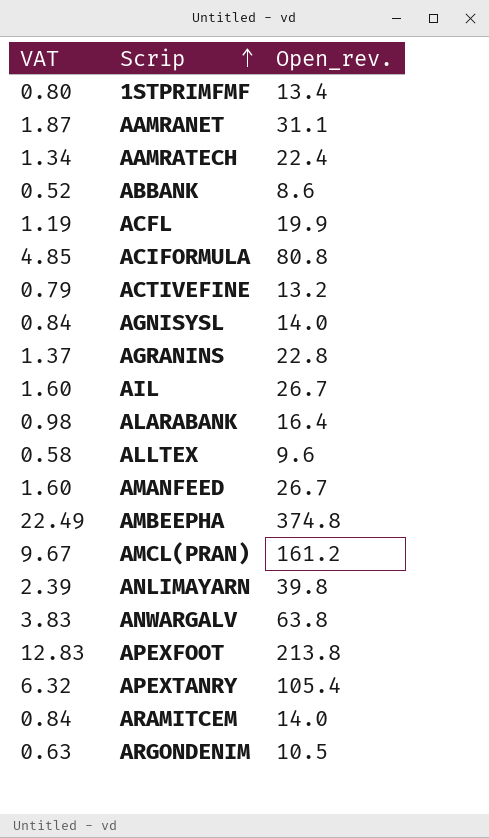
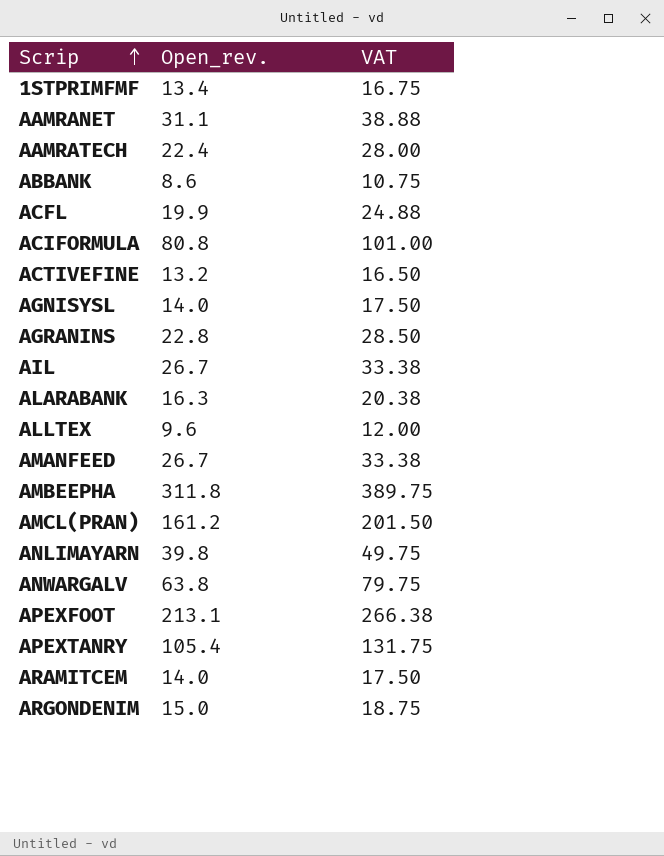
column VAT | formula: [Open_rev.] * 0.06 -> [Open_rev.] * 1.25
column VAT | position: 1 -> 3
ALARABANK | Open_rev.: 16.4 -> 16.3
AMBEEPHA | Open_rev.: 374.8 -> 311.8
APEXFOOT | Open_rev.: 213.8 -> 213.1
ARGONDENIM | Open_rev.: 10.5 -> 15.0

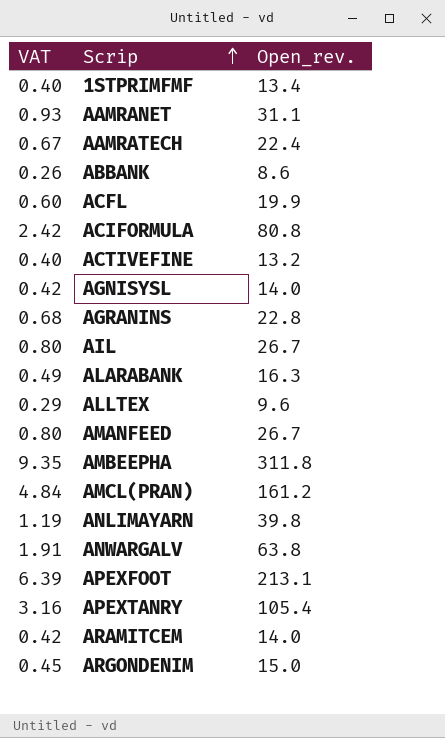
column VAT | formula: [Open_rev.] * 1.25 -> [Open_rev.] * 0.03
column VAT | position: 3 -> 1

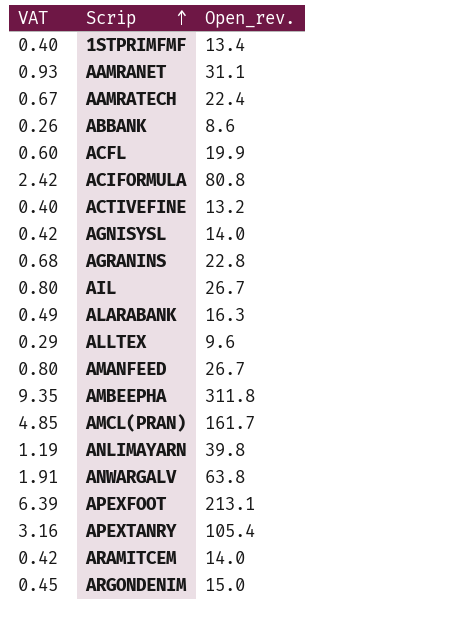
AMCL(PRAN) | VAT: 4.84 -> 4.85
AMCL(PRAN) | Open_rev.: 161.2 -> 161.7

